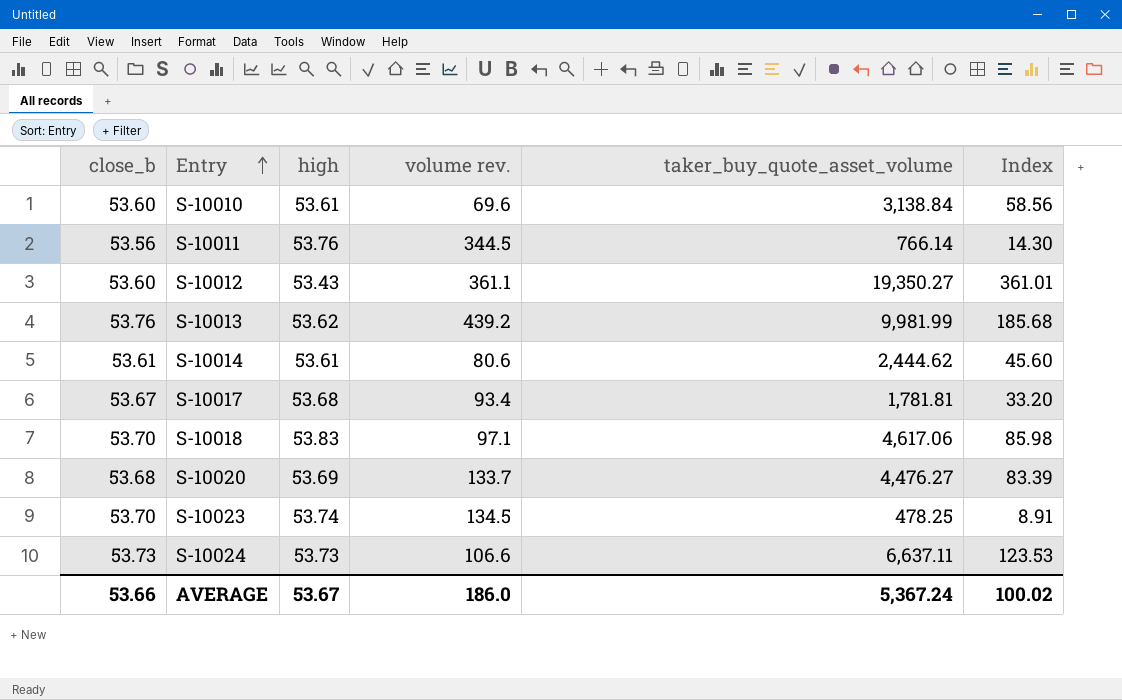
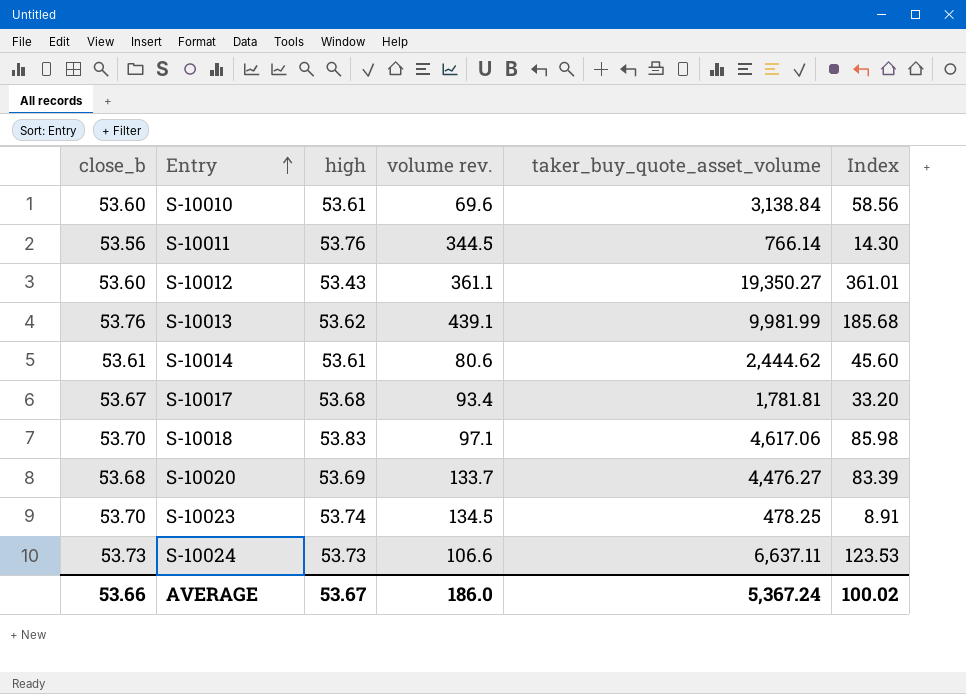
S-10013 | volume rev.: 439.2 -> 439.1

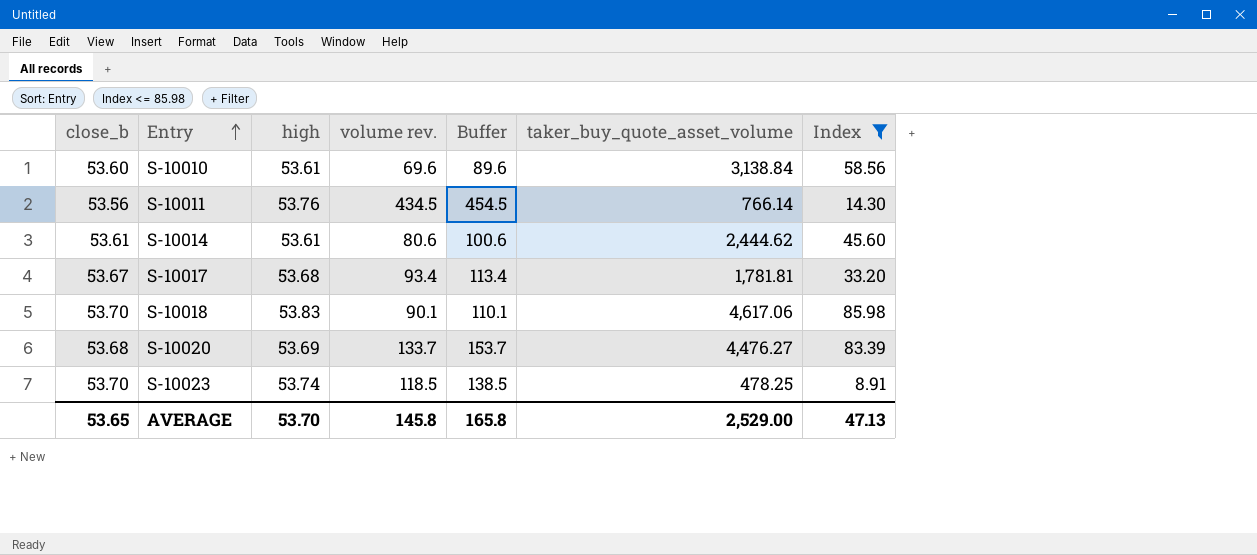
filter: none -> Index <= 85.98
column Buffer | formula: none -> [volume rev.] + 20
S-10011 | volume rev.: 344.5 -> 434.5
S-10018 | volume rev.: 97.1 -> 90.1
S-10023 | volume rev.: 134.5 -> 118.5
AVERAGE | close_b: 53.66 -> 53.65
AVERAGE | high: 53.67 -> 53.70
AVERAGE | volume rev.: 186.0 -> 145.8
AVERAGE | taker_buy_quote_asset_volume: 5,367.24 -> 2,529.00
AVERAGE | Index: 100.02 -> 47.13

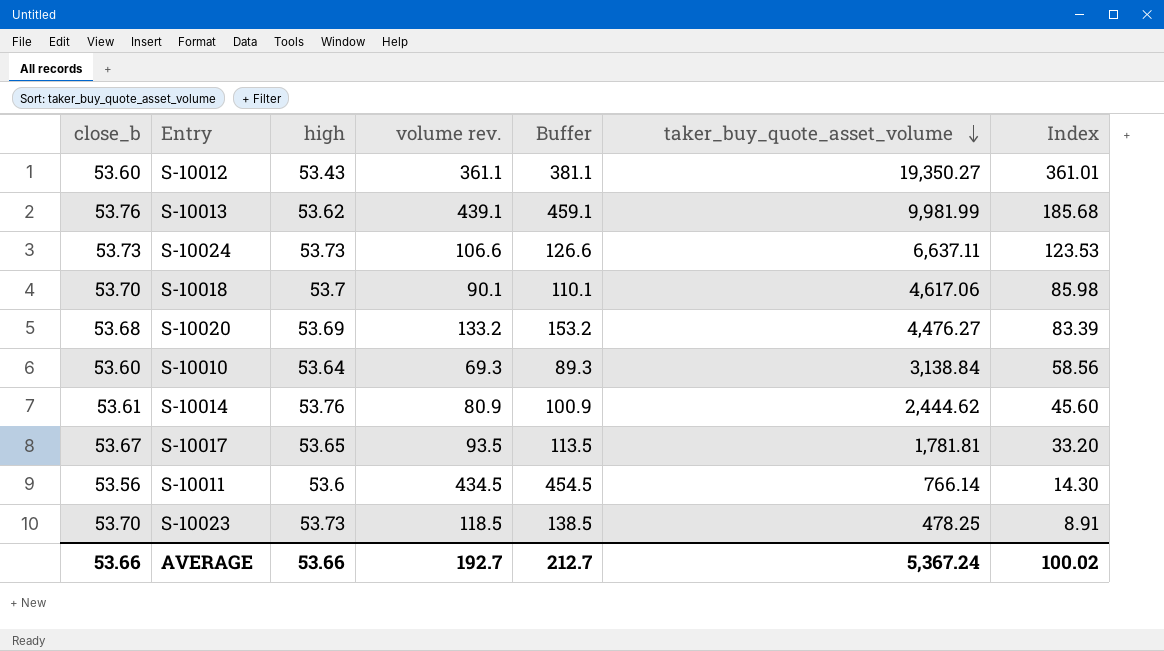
filter: Index <= 85.98 -> none
row order: Entry ascending -> taker_buy_quote_asset_volume descending
S-10018 | high: 53.83 -> 53.7
S-10020 | volume rev.: 133.7 -> 133.2
S-10020 | Buffer: 153.7 -> 153.2
S-10010 | high: 53.61 -> 53.64
S-10010 | volume rev.: 69.6 -> 69.3
S-10010 | Buffer: 89.6 -> 89.3
S-10014 | high: 53.61 -> 53.76
S-10014 | volume rev.: 80.6 -> 80.9
S-10014 | Buffer: 100.6 -> 100.9
S-10017 | high: 53.68 -> 53.65
S-10017 | volume rev.: 93.4 -> 93.5
S-10017 | Buffer: 113.4 -> 113.5
S-10011 | high: 53.76 -> 53.6
S-10023 | high: 53.74 -> 53.73
AVERAGE | close_b: 53.65 -> 53.66
AVERAGE | high: 53.70 -> 53.66
AVERAGE | volume rev.: 145.8 -> 192.7
AVERAGE | Buffer: 165.8 -> 212.7
AVERAGE | taker_buy_quote_asset_volume: 2,529.00 -> 5,367.24
AVERAGE | Index: 47.13 -> 100.02

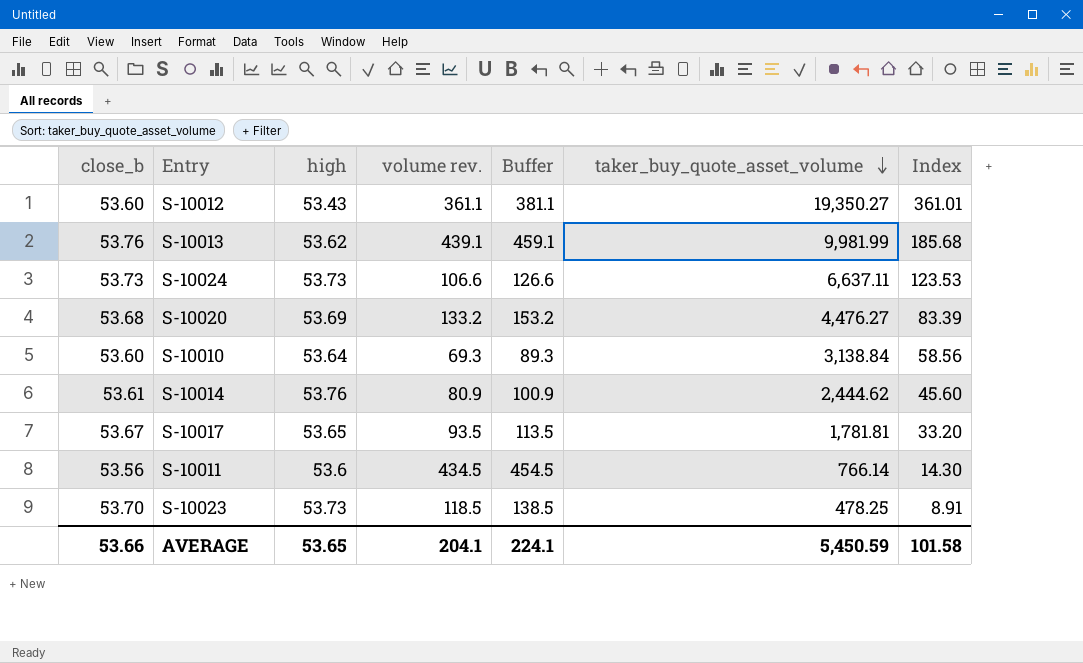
row S-10018: 53.70 | 53.7 | 90.1 | 110.1 | 4,617.06 | 85.98 -> none
AVERAGE | high: 53.66 -> 53.65
AVERAGE | volume rev.: 192.7 -> 204.1
AVERAGE | Buffer: 212.7 -> 224.1
AVERAGE | taker_buy_quote_asset_volume: 5,367.24 -> 5,450.59
AVERAGE | Index: 100.02 -> 101.58

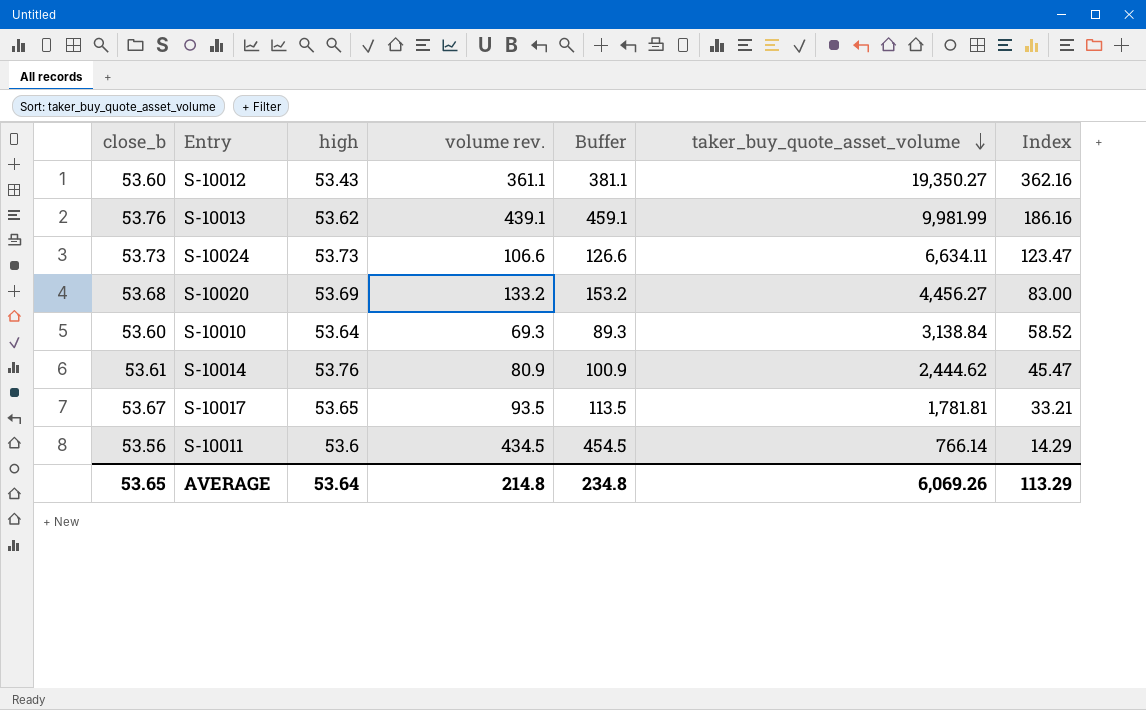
column Index | formula: [taker_buy_quote_asset_volume] / [close_b] -> [taker_buy_quote_asset_volume] / [high]
row S-10023: 53.70 | 53.73 | 118.5 | 138.5 | 478.25 | 8.91 -> none
S-10024 | taker_buy_quote_asset_volume: 6,637.11 -> 6,634.11
S-10020 | taker_buy_quote_asset_volume: 4,476.27 -> 4,456.27
AVERAGE | close_b: 53.66 -> 53.65
AVERAGE | high: 53.65 -> 53.64
AVERAGE | volume rev.: 204.1 -> 214.8
AVERAGE | Buffer: 224.1 -> 234.8
AVERAGE | taker_buy_quote_asset_volume: 5,450.59 -> 6,069.26
AVERAGE | Index: 101.58 -> 113.29

